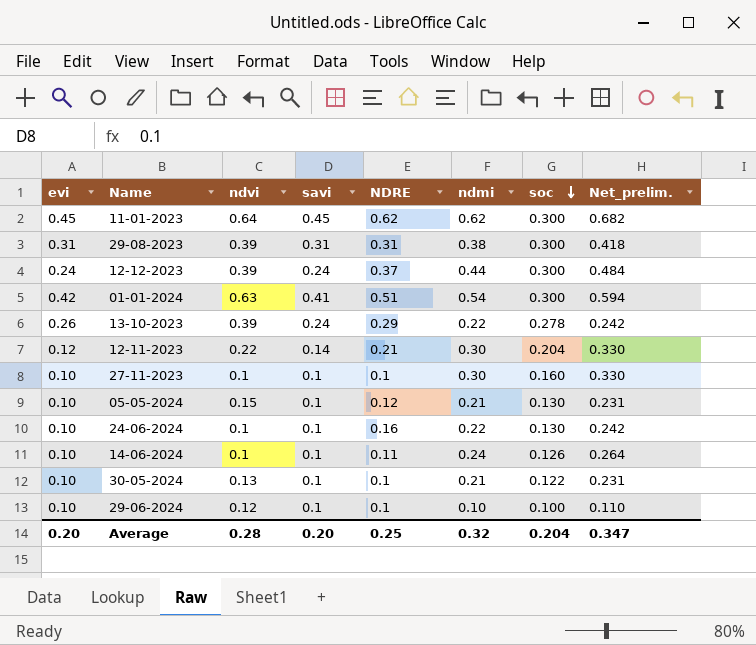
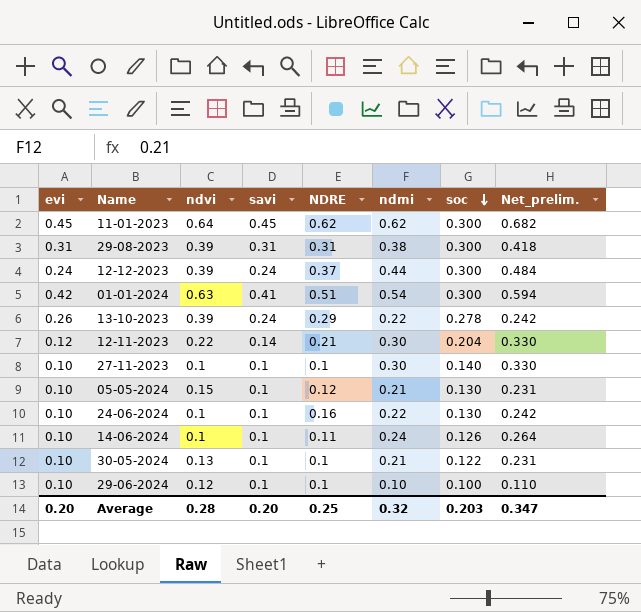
27-11-2023 | soc: 0.160 -> 0.140
Average | soc: 0.204 -> 0.203

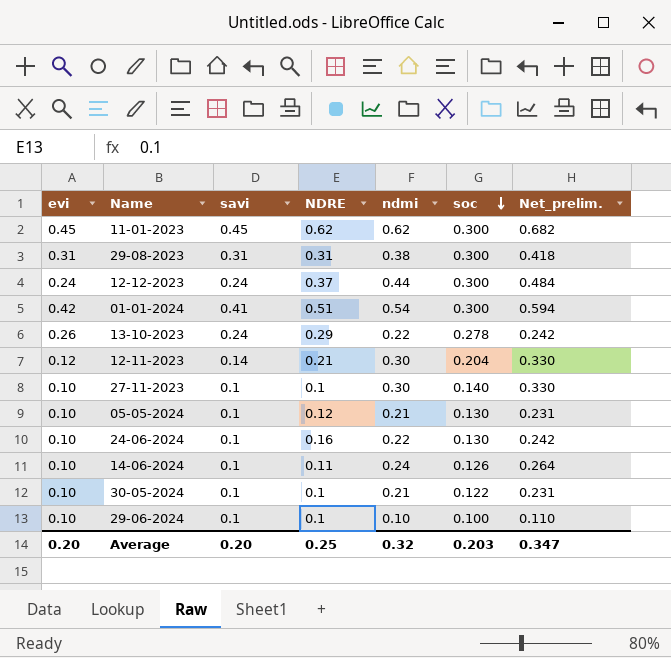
column ndvi | position: 3 -> none

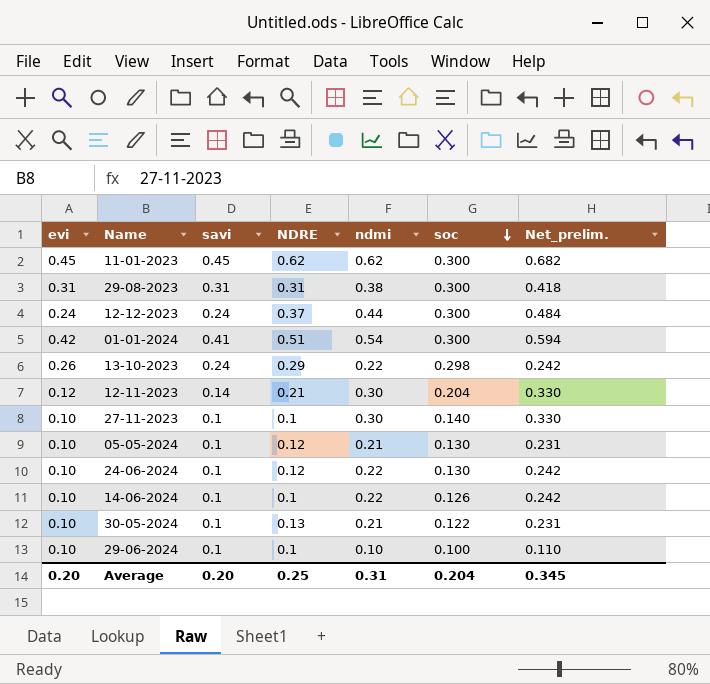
13-10-2023 | soc: 0.278 -> 0.298
24-06-2024 | NDRE: 0.16 -> 0.12
14-06-2024 | NDRE: 0.11 -> 0.1
14-06-2024 | ndmi: 0.24 -> 0.22
14-06-2024 | Net_prelim.: 0.264 -> 0.242
30-05-2024 | NDRE: 0.1 -> 0.13
Average | ndmi: 0.32 -> 0.31
Average | soc: 0.203 -> 0.204
Average | Net_prelim.: 0.347 -> 0.345

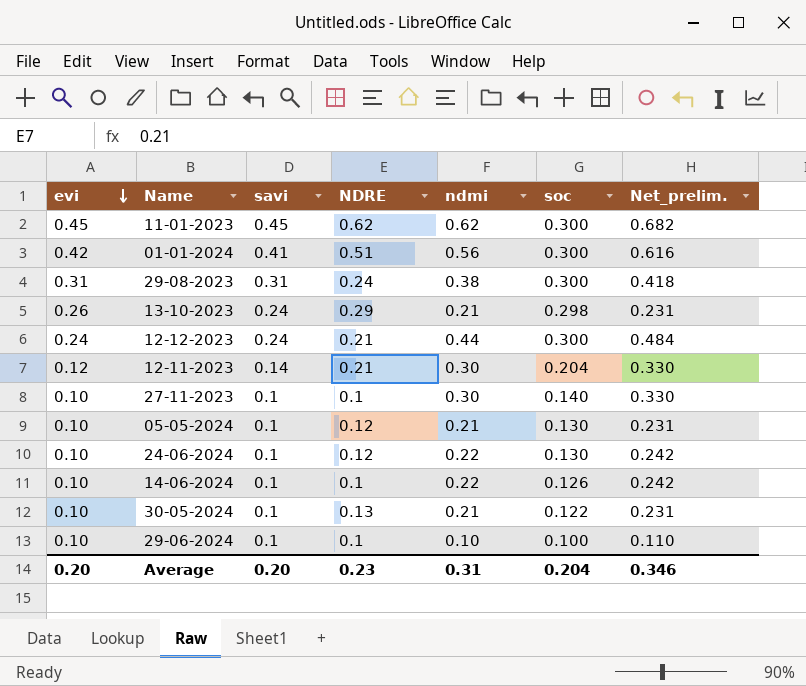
row order: soc descending -> evi descending
01-01-2024 | ndmi: 0.54 -> 0.56
01-01-2024 | Net_prelim.: 0.594 -> 0.616
29-08-2023 | NDRE: 0.31 -> 0.24
13-10-2023 | ndmi: 0.22 -> 0.21
13-10-2023 | Net_prelim.: 0.242 -> 0.231
12-12-2023 | NDRE: 0.37 -> 0.21
Average | NDRE: 0.25 -> 0.23
Average | Net_prelim.: 0.345 -> 0.346

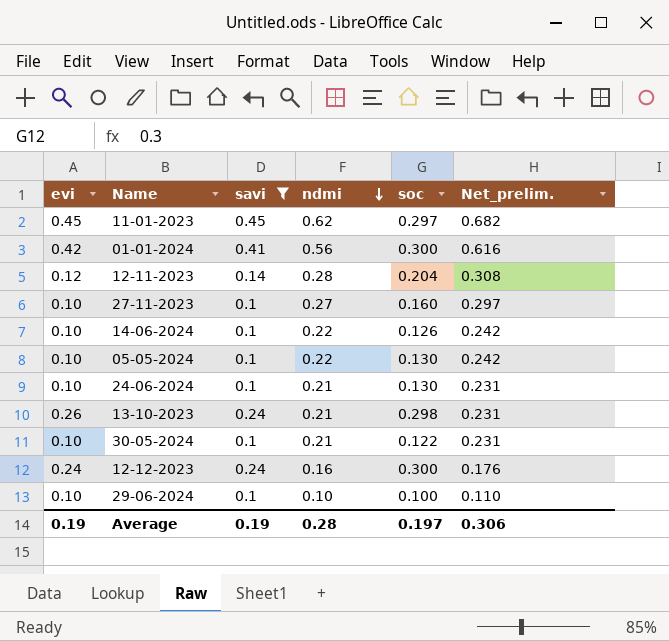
filter: none -> savi != 0.31
row order: evi descending -> ndmi descending
column NDRE | position: 4 -> none
11-01-2023 | soc: 0.300 -> 0.297
12-11-2023 | ndmi: 0.30 -> 0.28
12-11-2023 | Net_prelim.: 0.330 -> 0.308
27-11-2023 | ndmi: 0.30 -> 0.27
27-11-2023 | soc: 0.140 -> 0.160
27-11-2023 | Net_prelim.: 0.330 -> 0.297
05-05-2024 | ndmi: 0.21 -> 0.22
05-05-2024 | Net_prelim.: 0.231 -> 0.242
24-06-2024 | ndmi: 0.22 -> 0.21
24-06-2024 | Net_prelim.: 0.242 -> 0.231
12-12-2023 | ndmi: 0.44 -> 0.16
12-12-2023 | Net_prelim.: 0.484 -> 0.176
Average | evi: 0.20 -> 0.19
Average | savi: 0.20 -> 0.19
Average | ndmi: 0.31 -> 0.28
Average | soc: 0.204 -> 0.197
Average | Net_prelim.: 0.346 -> 0.306

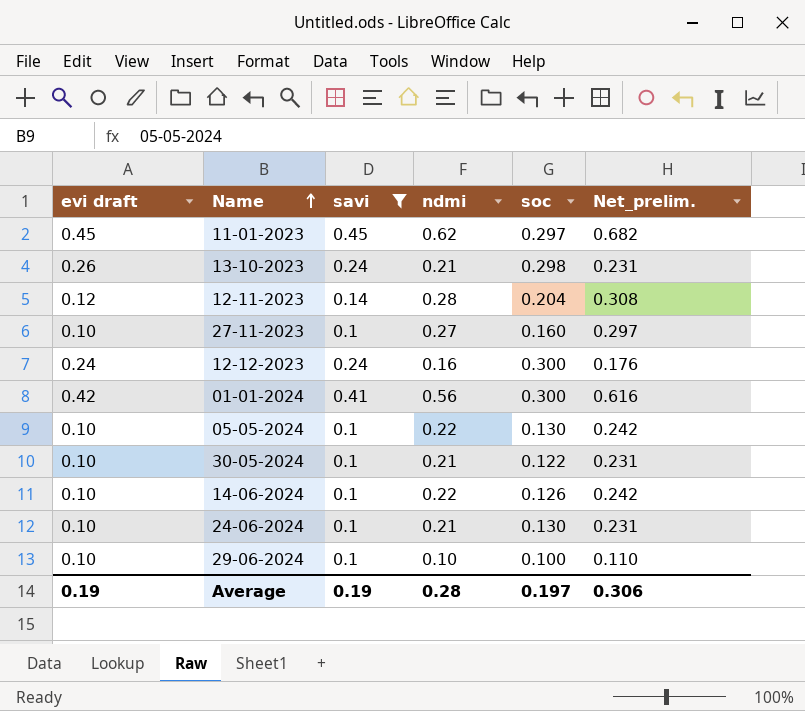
row order: ndmi descending -> Name ascending
column name: evi -> evi draft

